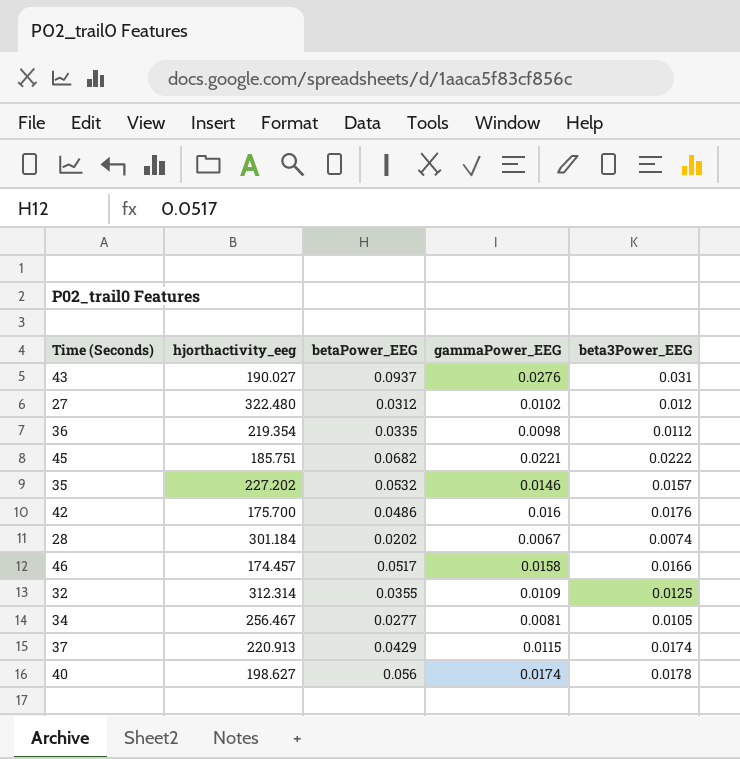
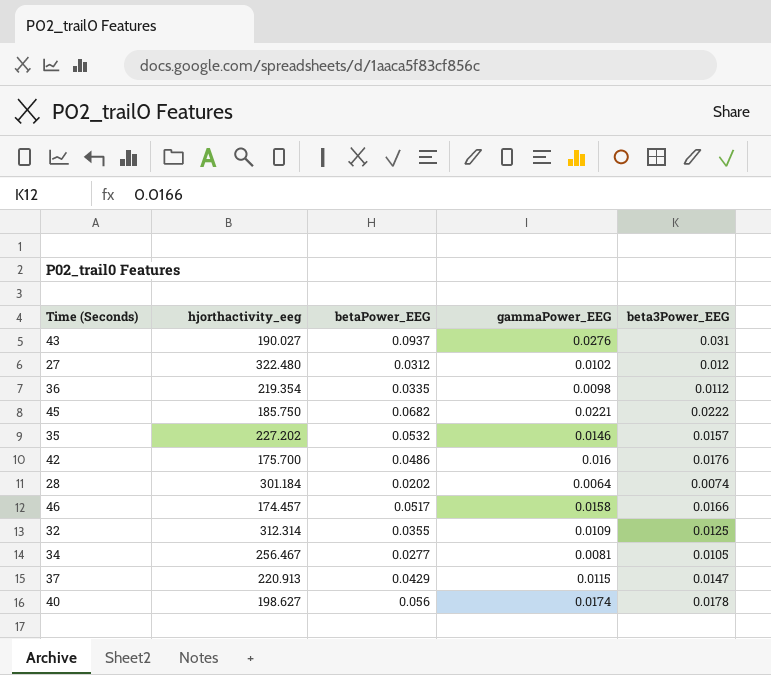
45 | hjorthactivity_eeg: 185.751 -> 185.750
28 | gammaPower_EEG: 0.0067 -> 0.0064
37 | beta3Power_EEG: 0.0174 -> 0.0147

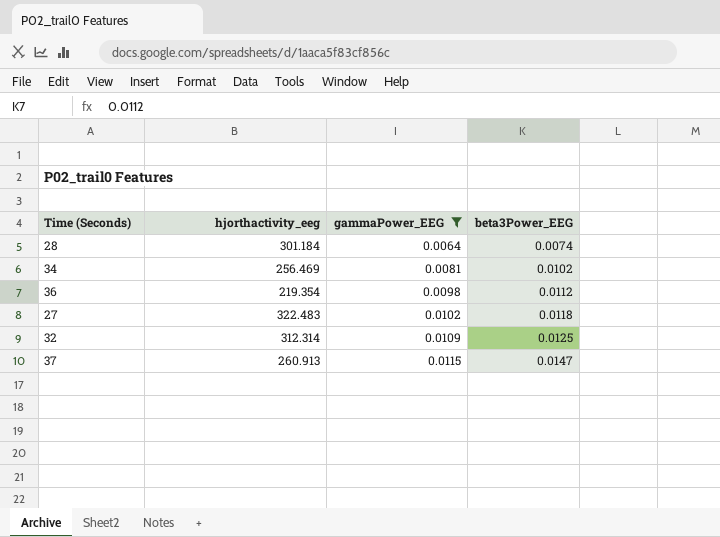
filter: none -> gammaPower_EEG <= 0.0115
row order: none -> gammaPower_EEG ascending
column betaPower_EEG | position: 3 -> none
34 | hjorthactivity_eeg: 256.467 -> 256.469
34 | beta3Power_EEG: 0.0105 -> 0.0102
27 | hjorthactivity_eeg: 322.480 -> 322.483
27 | beta3Power_EEG: 0.012 -> 0.0118
37 | hjorthactivity_eeg: 220.913 -> 260.913

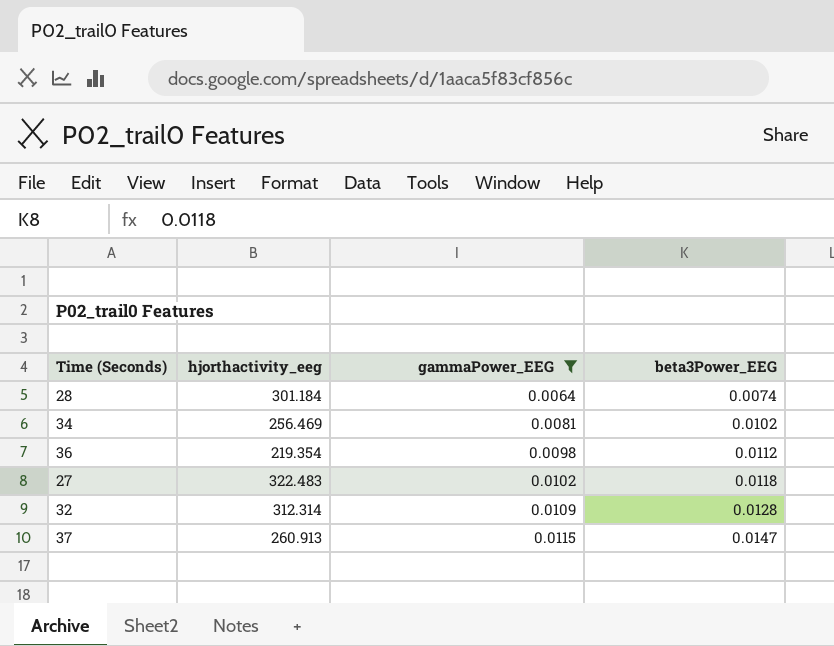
32 | beta3Power_EEG: 0.0125 -> 0.0128

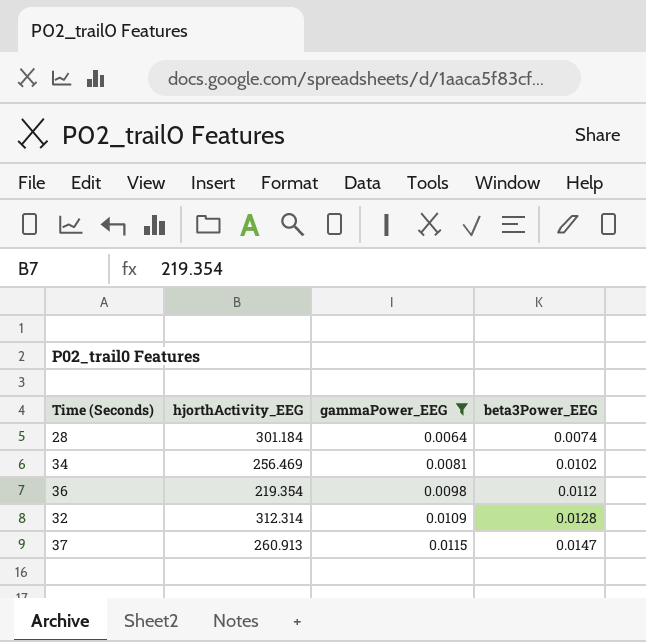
column name: hjorthactivity_eeg -> hjorthActivity_EEG
row 27: 322.483 | 0.0102 | 0.0118 -> none

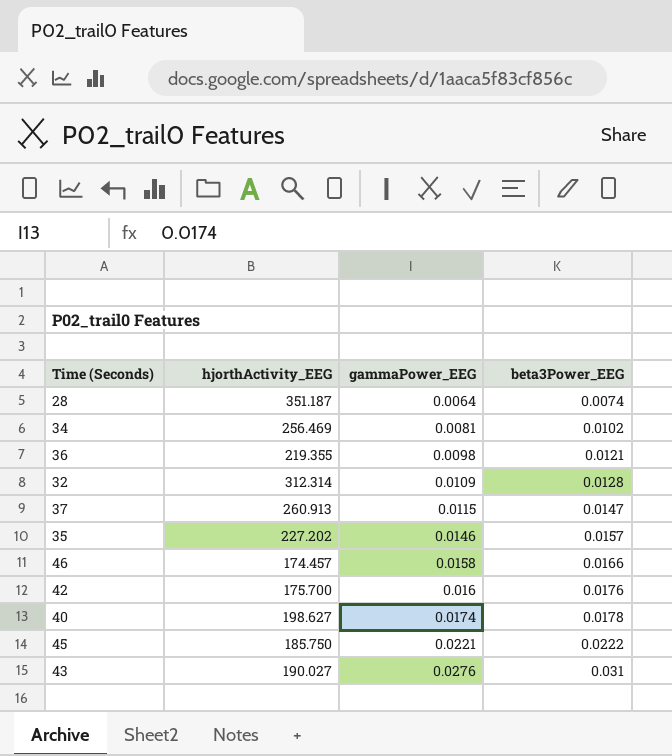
filter: gammaPower_EEG <= 0.0115 -> none
28 | hjorthActivity_EEG: 301.184 -> 351.187
36 | hjorthActivity_EEG: 219.354 -> 219.355
36 | beta3Power_EEG: 0.0112 -> 0.0121

